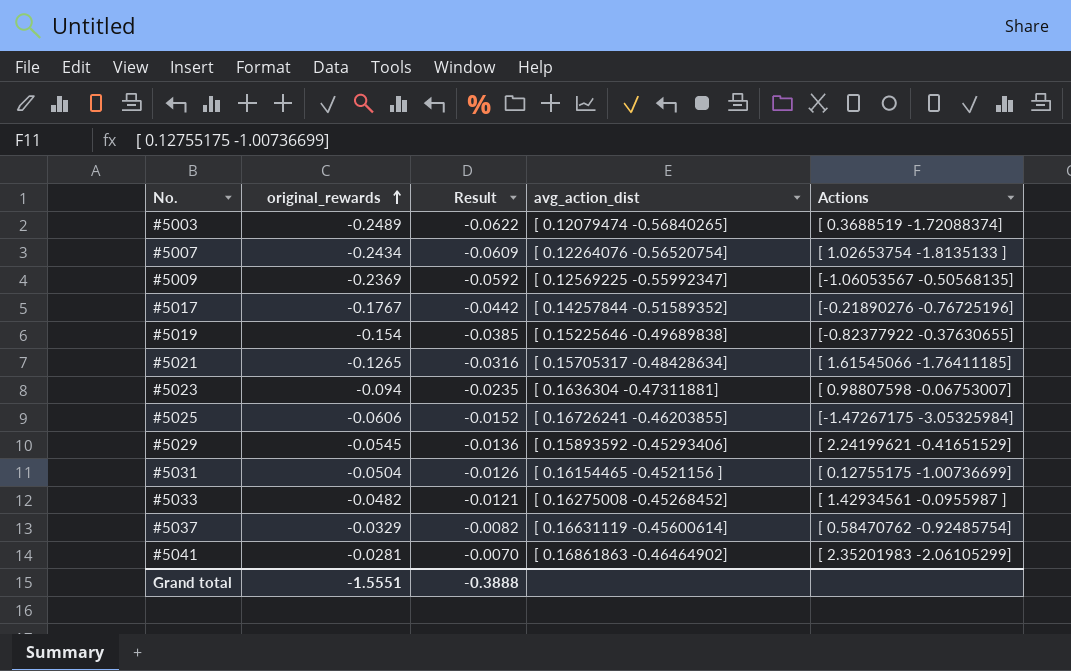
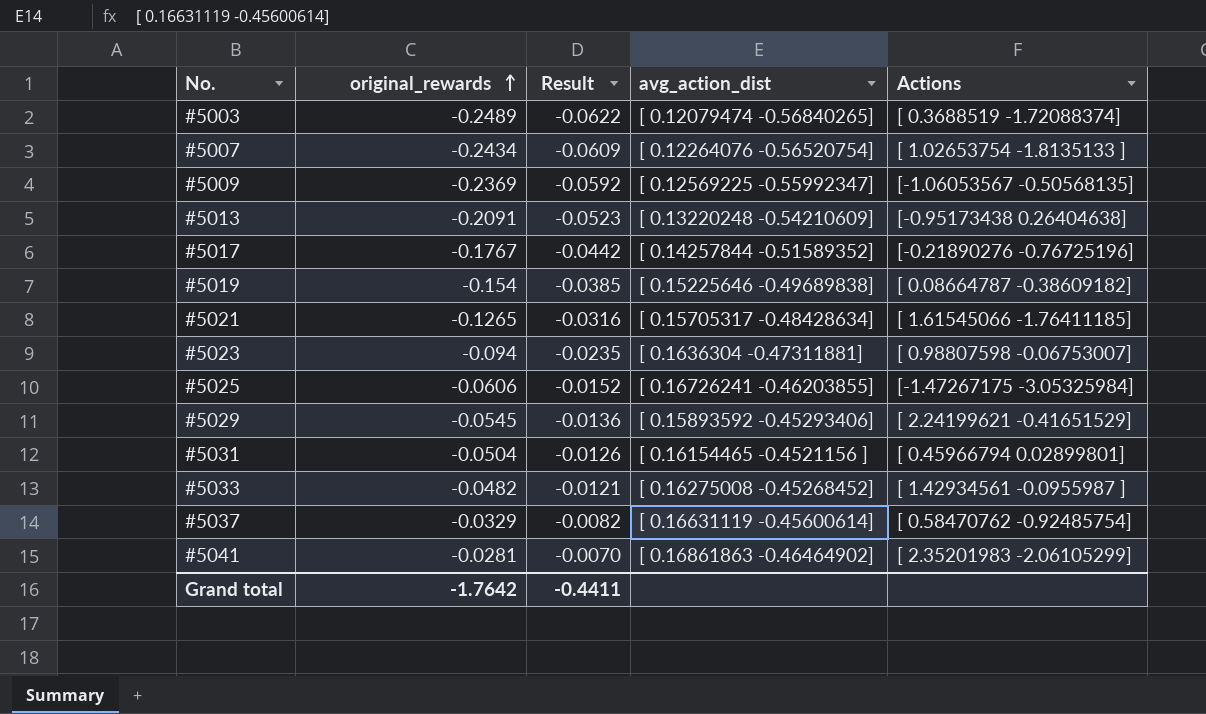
row #5013: none -> -0.2091 | -0.0523 | [ 0.13220248 -0.54210609] | [-0.95173438 0.26404638]
#5019 | Actions: [-0.82377922 -0.37630655] -> [ 0.08664787 -0.38609182]
#5031 | Actions: [ 0.12755175 -1.00736699] -> [ 0.45966794 0.02899801]
Grand total | original_rewards: -1.5551 -> -1.7642
Grand total | Result: -0.3888 -> -0.4411

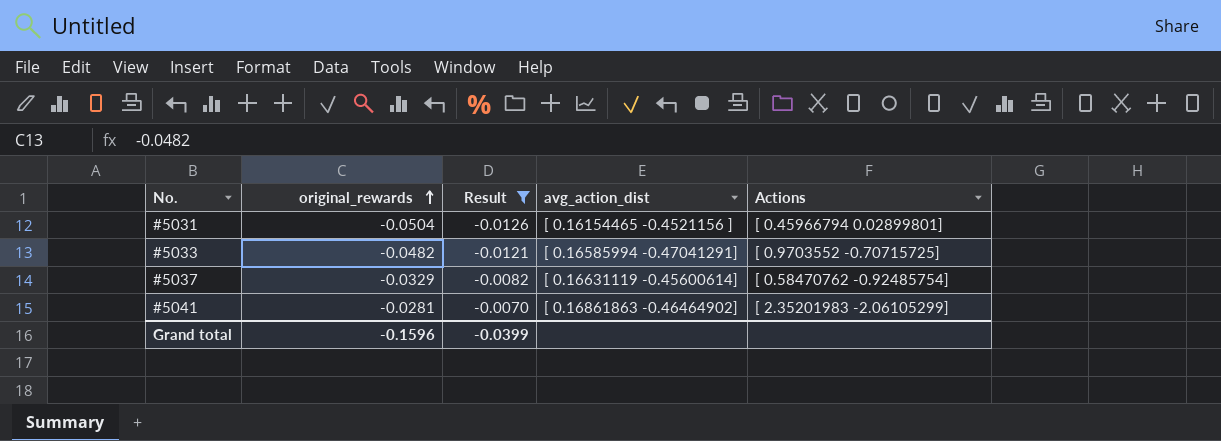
filter: none -> Result >= -0.0126
#5033 | avg_action_dist: [ 0.16275008 -0.45268452] -> [ 0.16585994 -0.47041291]
#5033 | Actions: [ 1.42934561 -0.0955987 ] -> [ 0.9703552 -0.70715725]
Grand total | original_rewards: -1.7642 -> -0.1596
Grand total | Result: -0.4411 -> -0.0399

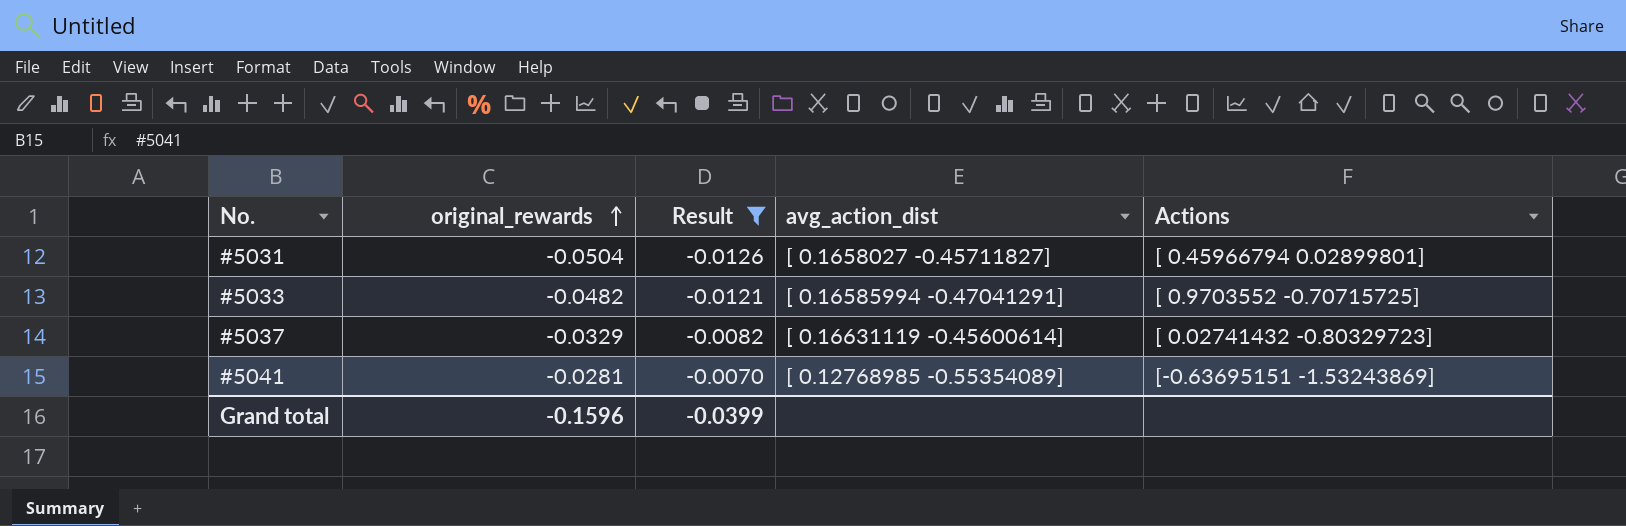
#5031 | avg_action_dist: [ 0.16154465 -0.4521156 ] -> [ 0.1658027 -0.45711827]
#5037 | Actions: [ 0.58470762 -0.92485754] -> [ 0.02741432 -0.80329723]
#5041 | avg_action_dist: [ 0.16861863 -0.46464902] -> [ 0.12768985 -0.55354089]
#5041 | Actions: [ 2.35201983 -2.06105299] -> [-0.63695151 -1.53243869]

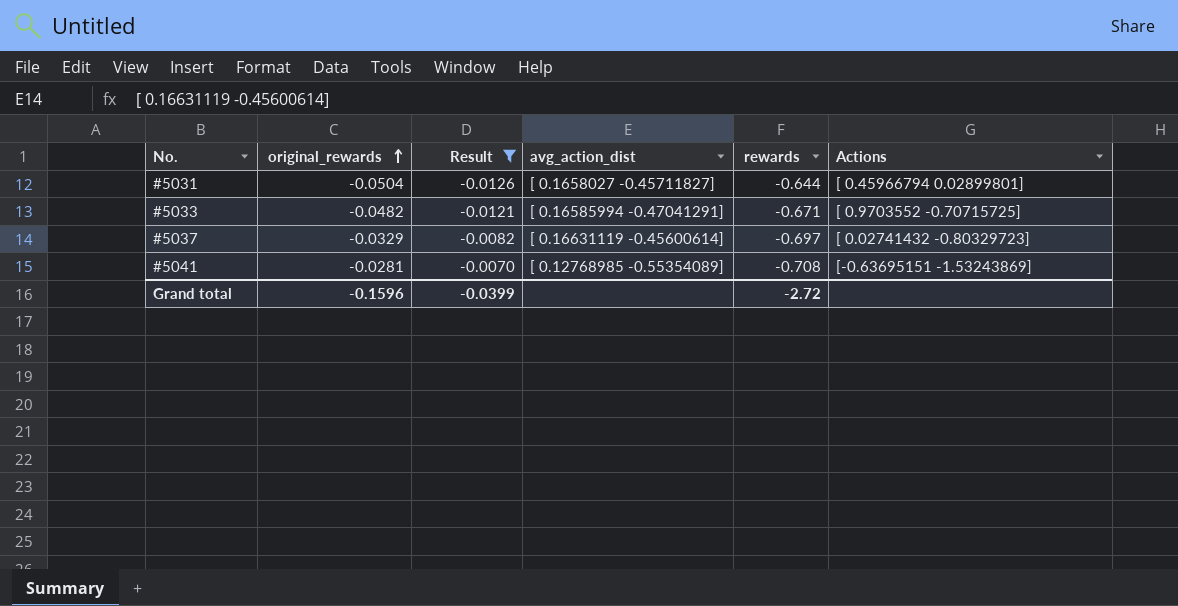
column rewards | position: none -> 5

